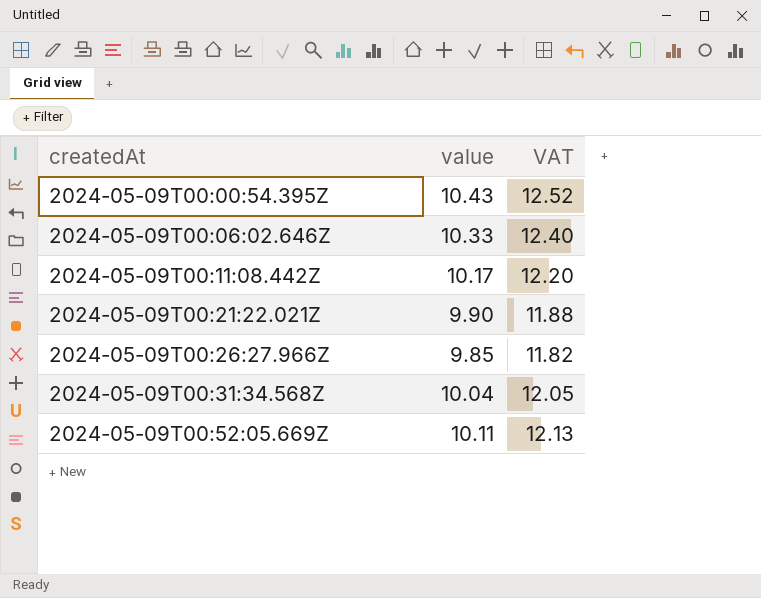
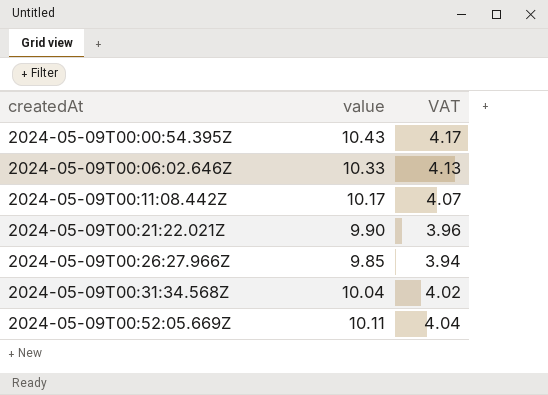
column VAT | formula: [value] * 1.2 -> [value] * 0.4

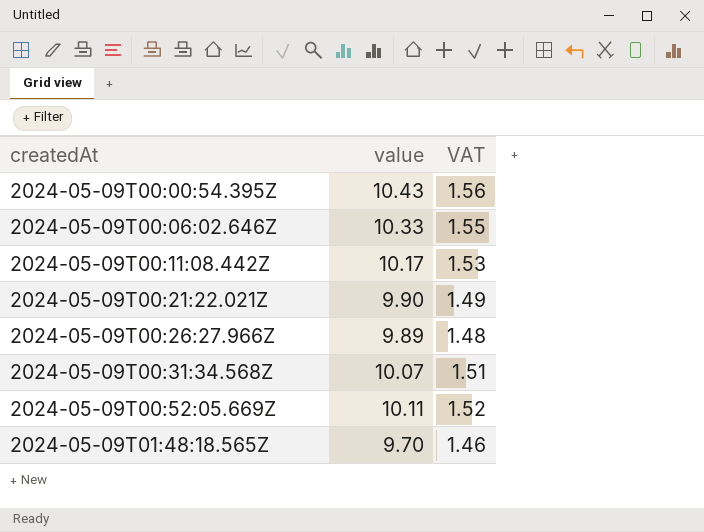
column VAT | formula: [value] * 0.4 -> [value] * 0.15
2024-05-09T00:26:27.966Z | value: 9.85 -> 9.89
2024-05-09T00:31:34.568Z | value: 10.04 -> 10.07
row 2024-05-09T01:48:18.565Z: none -> 9.70 | 1.46

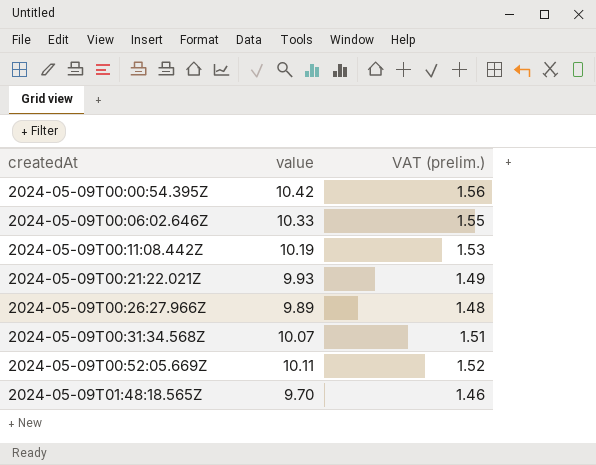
column name: VAT -> VAT (prelim.)
2024-05-09T00:00:54.395Z | value: 10.43 -> 10.42
2024-05-09T00:11:08.442Z | value: 10.17 -> 10.19
2024-05-09T00:21:22.021Z | value: 9.90 -> 9.93

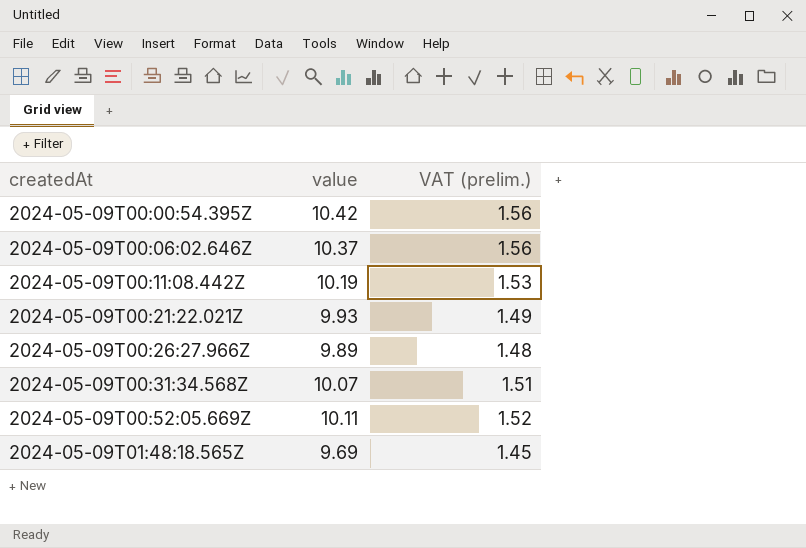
2024-05-09T00:06:02.646Z | value: 10.33 -> 10.37
2024-05-09T00:06:02.646Z | VAT (prelim.): 1.55 -> 1.56
2024-05-09T01:48:18.565Z | value: 9.70 -> 9.69
2024-05-09T01:48:18.565Z | VAT (prelim.): 1.46 -> 1.45

